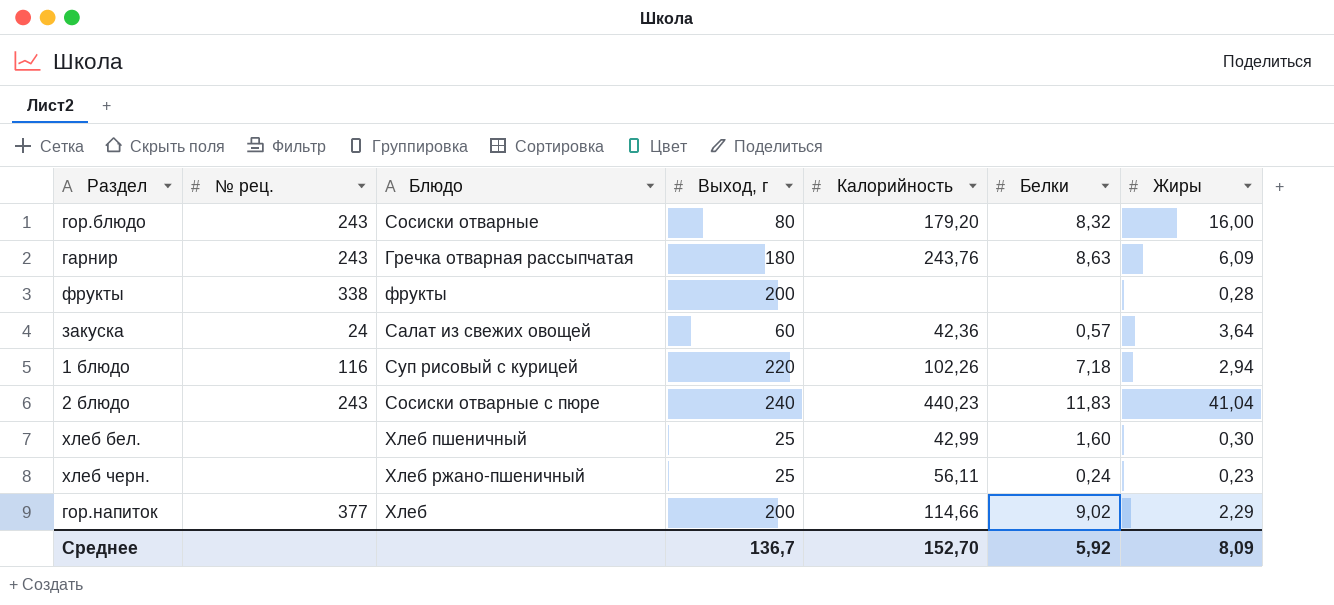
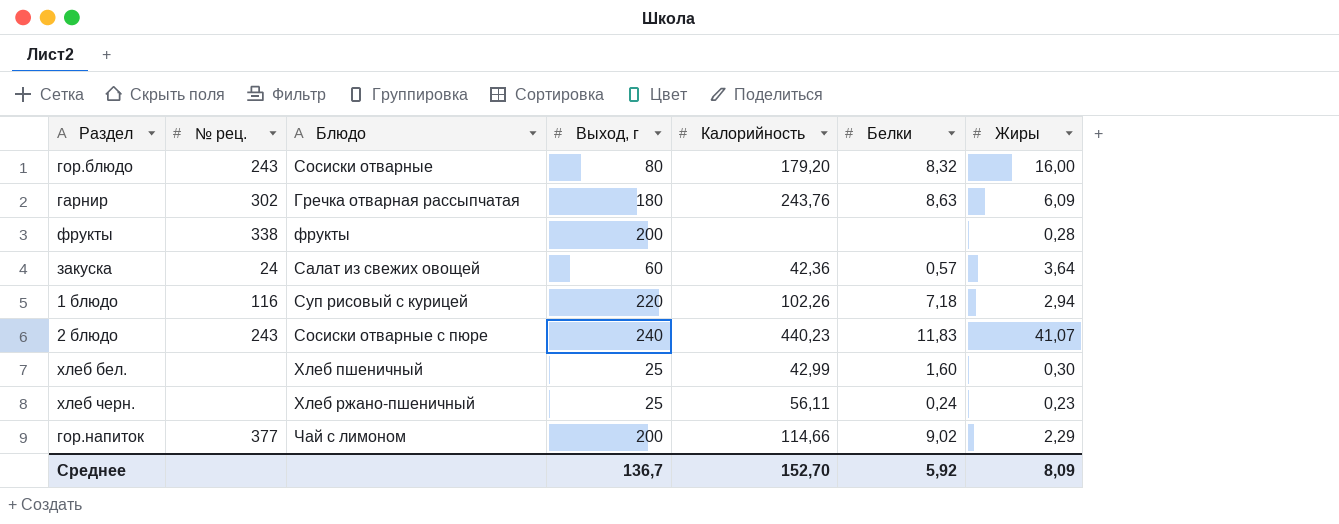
гарнир | № рец.: 243 -> 302
2 блюдо | Жиры: 41,04 -> 41,07
гор.напиток | Блюдо: Хлеб -> Чай с лимоном

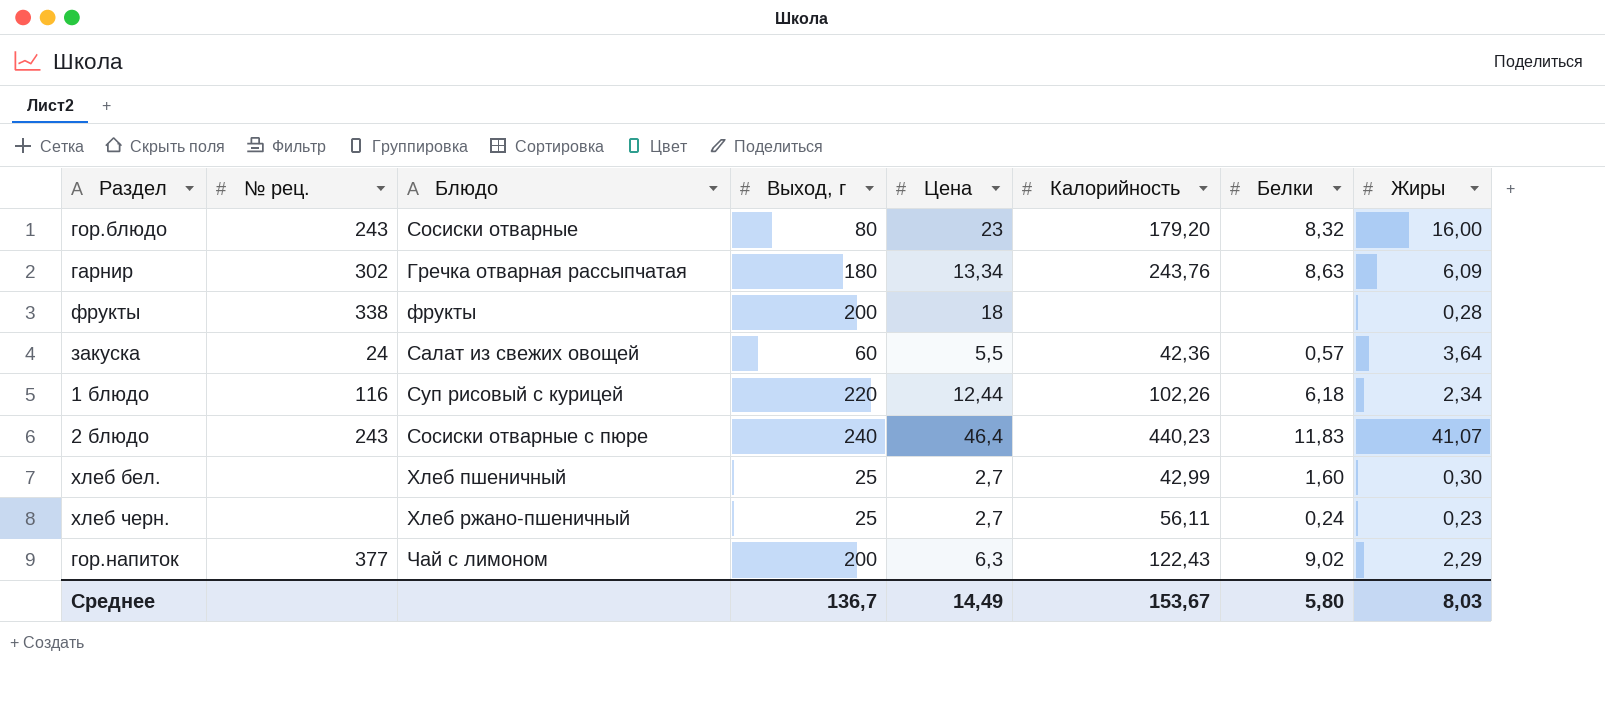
column Цена | position: none -> 5
1 блюдо | Белки: 7,18 -> 6,18
1 блюдо | Жиры: 2,94 -> 2,34
гор.напиток | Калорийность: 114,66 -> 122,43
Среднее | Калорийность: 152,70 -> 153,67
Среднее | Белки: 5,92 -> 5,80
Среднее | Жиры: 8,09 -> 8,03

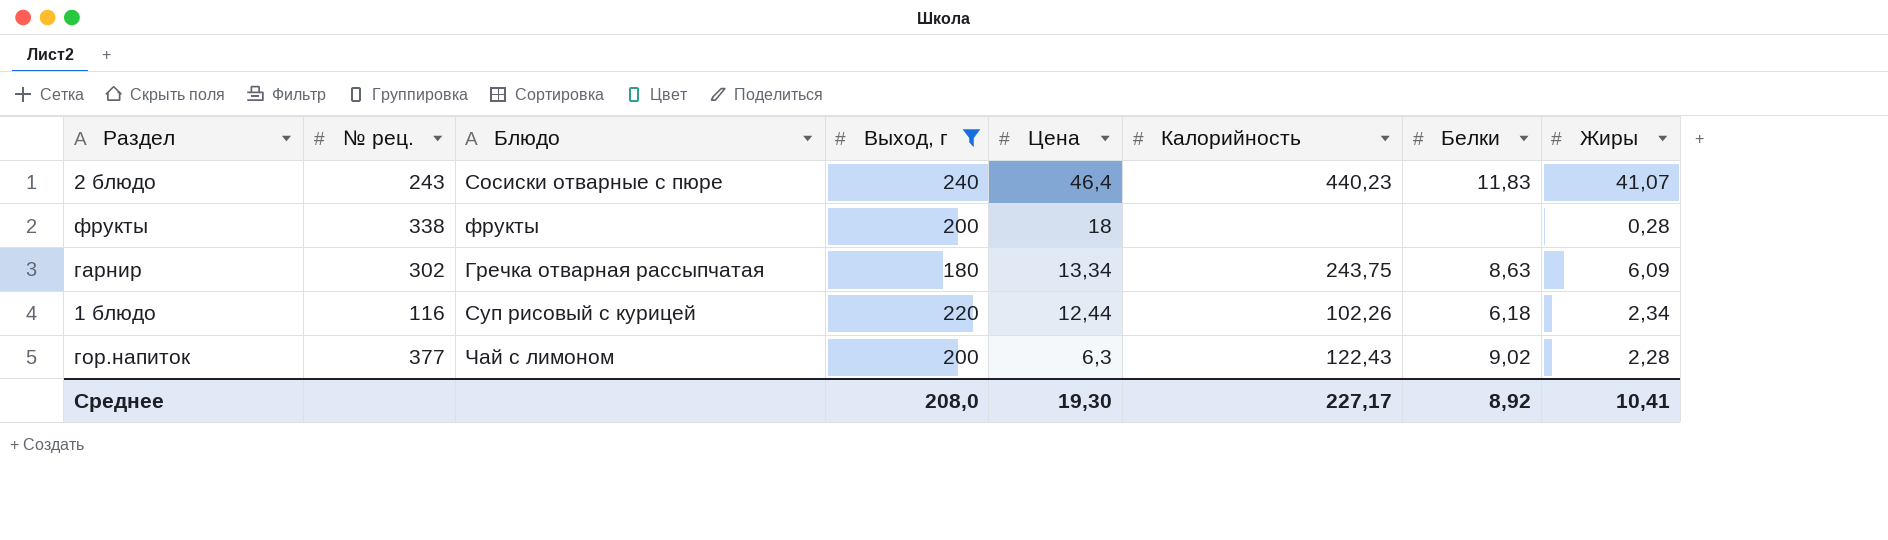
filter: none -> Выход, г >= 180
row order: none -> Цена descending
гарнир | Калорийность: 243,76 -> 243,75
гор.напиток | Жиры: 2,29 -> 2,28
Среднее | Выход, г: 136,7 -> 208,0
Среднее | Цена: 14,49 -> 19,30
Среднее | Калорийность: 153,67 -> 227,17
Среднее | Белки: 5,80 -> 8,92
Среднее | Жиры: 8,03 -> 10,41

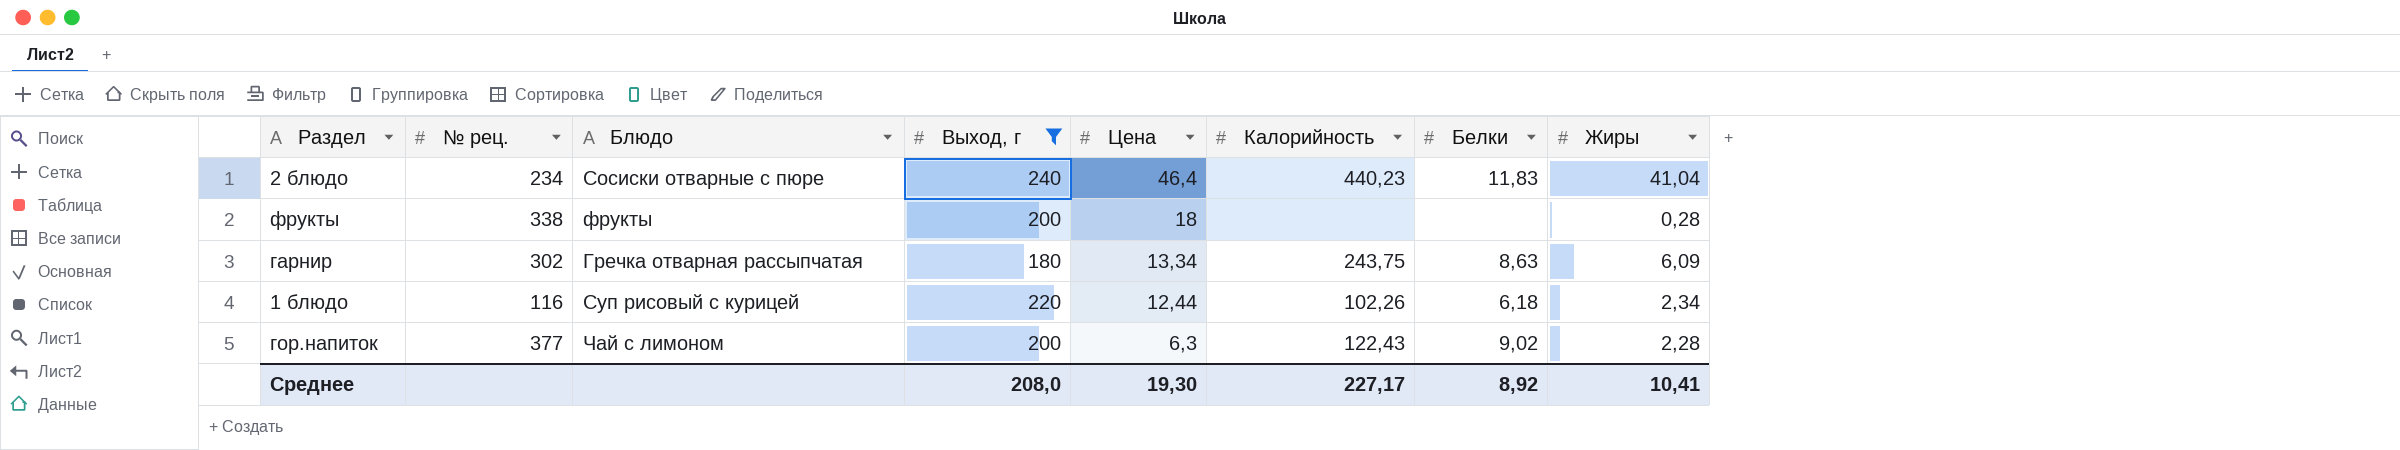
2 блюдо | № рец.: 243 -> 234
2 блюдо | Жиры: 41,07 -> 41,04

